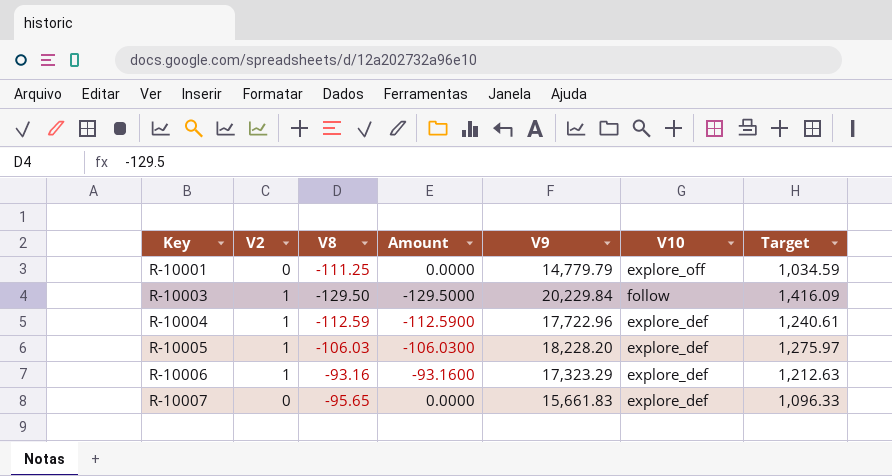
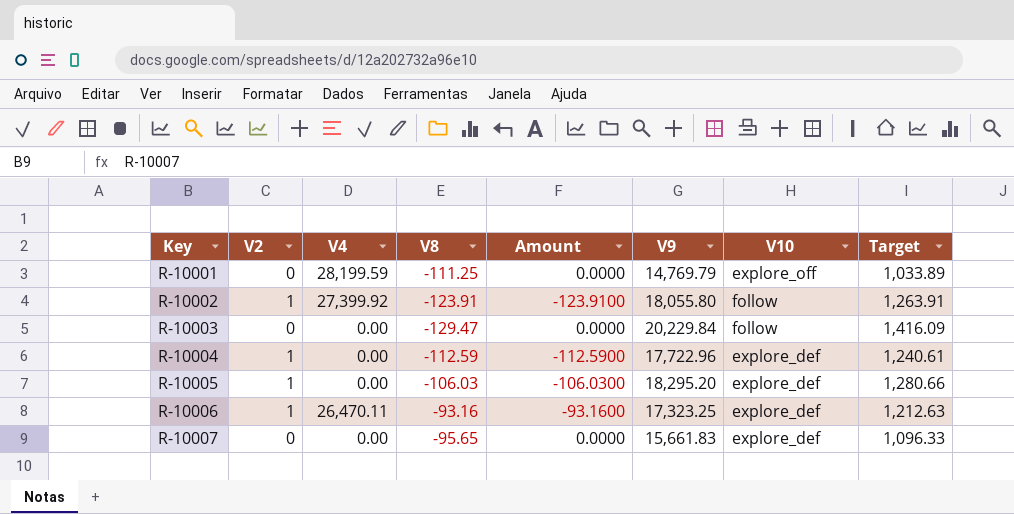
column V4 | position: none -> 3
R-10001 | V9: 14,779.79 -> 14,769.79
R-10001 | Target: 1,034.59 -> 1,033.89
row R-10002: none -> 1 | 27,399.92 | -123.91 | -123.9100 | 18,055.80 | follow | 1,263.91
R-10003 | V2: 1 -> 0
R-10003 | V8: -129.50 -> -129.47
R-10003 | Amount: -129.5000 -> 0.0000
R-10005 | V9: 18,228.20 -> 18,295.20
R-10005 | Target: 1,275.97 -> 1,280.66
R-10006 | V9: 17,323.29 -> 17,323.25

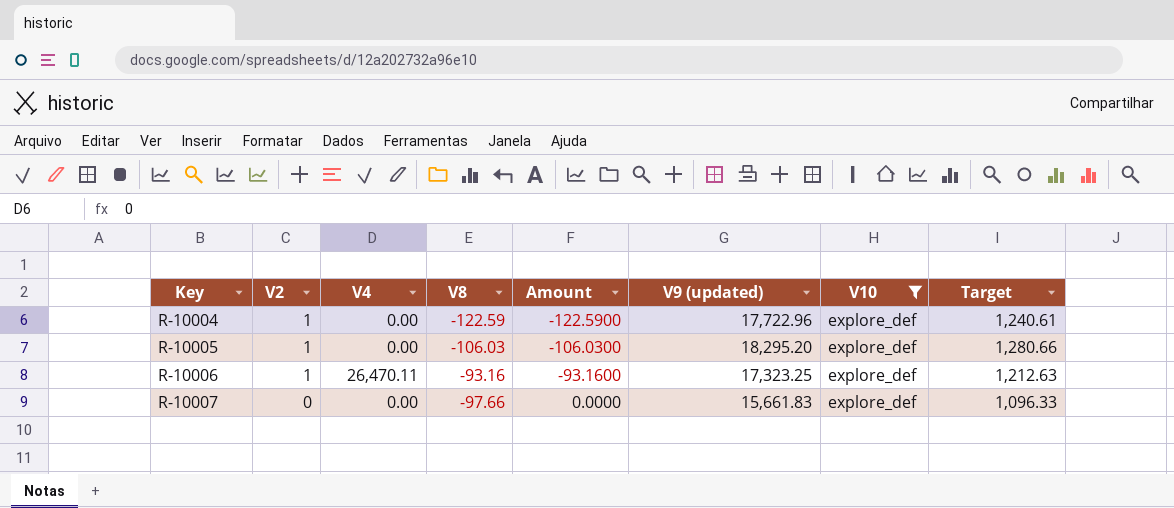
filter: none -> V10 = explore_def
column name: V9 -> V9 (updated)
R-10004 | V8: -112.59 -> -122.59
R-10004 | Amount: -112.5900 -> -122.5900
R-10007 | V8: -95.65 -> -97.66

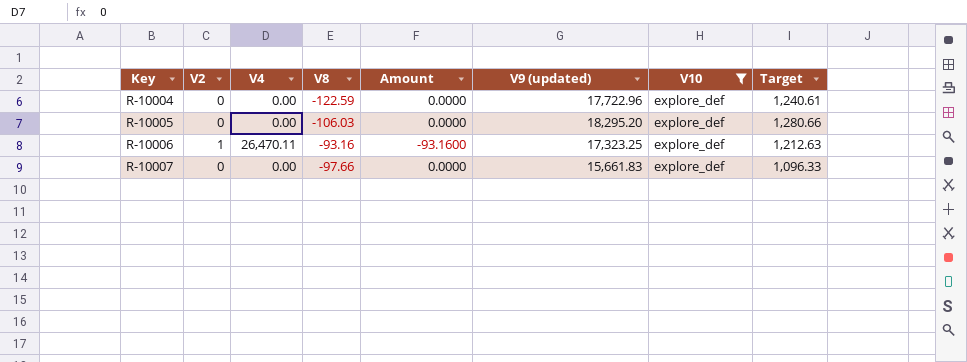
R-10004 | V2: 1 -> 0
R-10004 | Amount: -122.5900 -> 0.0000
R-10005 | V2: 1 -> 0
R-10005 | Amount: -106.0300 -> 0.0000

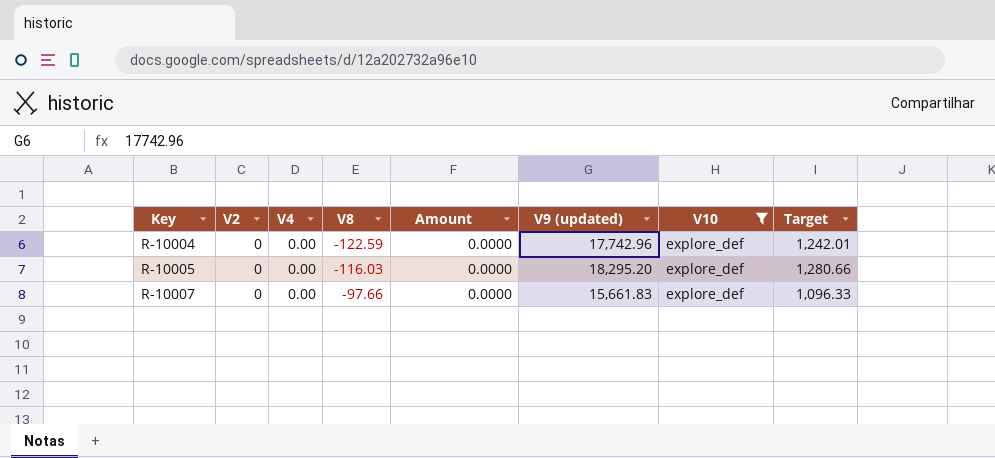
row R-10006: 1 | 26,470.11 | -93.16 | -93.1600 | 17,323.25 | explore_def | 1,212.63 -> none
R-10004 | V9 (updated): 17,722.96 -> 17,742.96
R-10004 | Target: 1,240.61 -> 1,242.01
R-10005 | V8: -106.03 -> -116.03

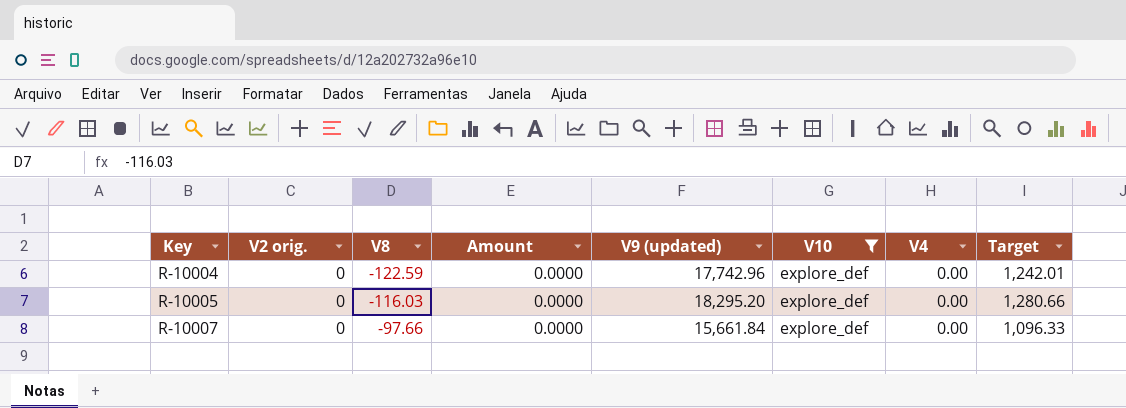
column name: V2 -> V2 orig.
column V4 | position: 3 -> 7
R-10007 | V9 (updated): 15,661.83 -> 15,661.84

